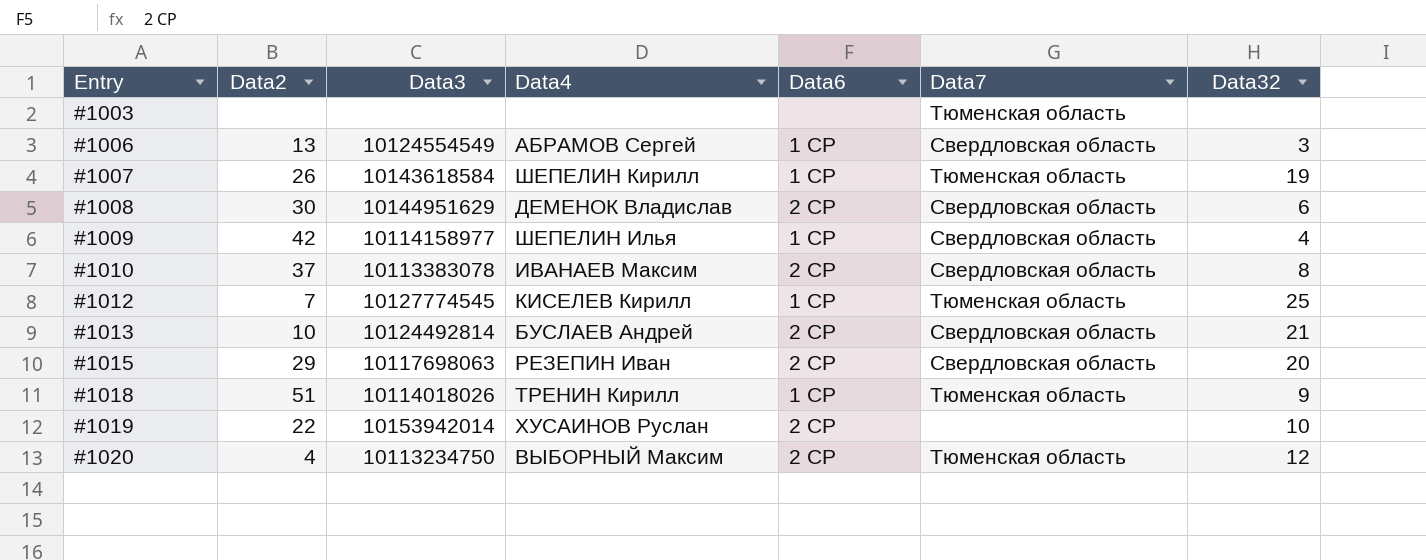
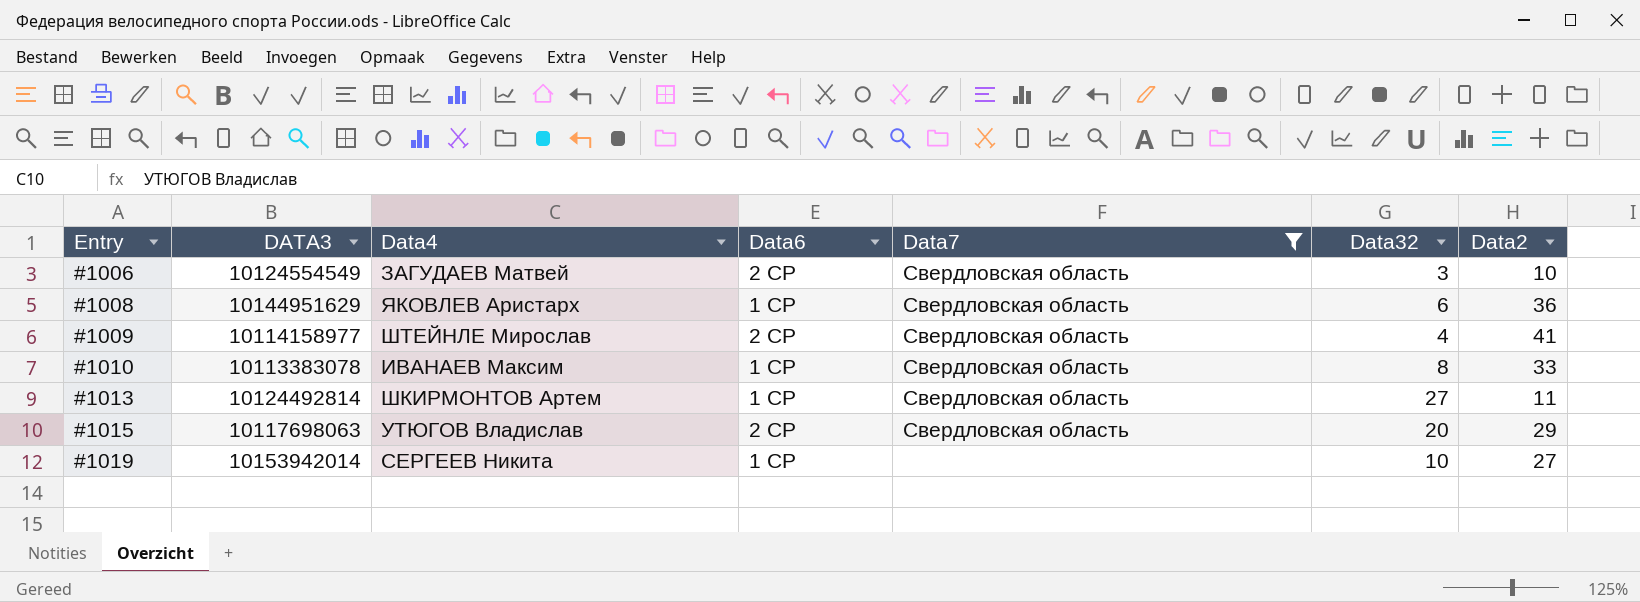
filter: none -> Data7 != Тюменская область
column name: Data3 -> DATA3
column Data2 | position: 2 -> 7
#1006 | Data4: АБРАМОВ Сергей -> ЗАГУДАЕВ Матвей
#1006 | Data6: 1 СР -> 2 СР
#1006 | Data2: 13 -> 10
#1008 | Data4: ДЕМЕНОК Владислав -> ЯКОВЛЕВ Аристарх
#1008 | Data6: 2 СР -> 1 СР
#1008 | Data2: 30 -> 36
#1009 | Data4: ШЕПЕЛИН Илья -> ШТЕЙНЛЕ Мирослав
#1009 | Data6: 1 СР -> 2 СР
#1009 | Data2: 42 -> 41
#1010 | Data6: 2 СР -> 1 СР
#1010 | Data2: 37 -> 33
#1013 | Data4: БУСЛАЕВ Андрей -> ШКИРМОНТОВ Артем
#1013 | Data6: 2 СР -> 1 СР
#1013 | Data32: 21 -> 27
#1013 | Data2: 10 -> 11
#1015 | Data4: РЕЗЕПИН Иван -> УТЮГОВ Владислав
#1019 | Data4: ХУСАИНОВ Руслан -> СЕРГЕЕВ Никита
#1019 | Data6: 2 СР -> 1 СР
#1019 | Data2: 22 -> 27

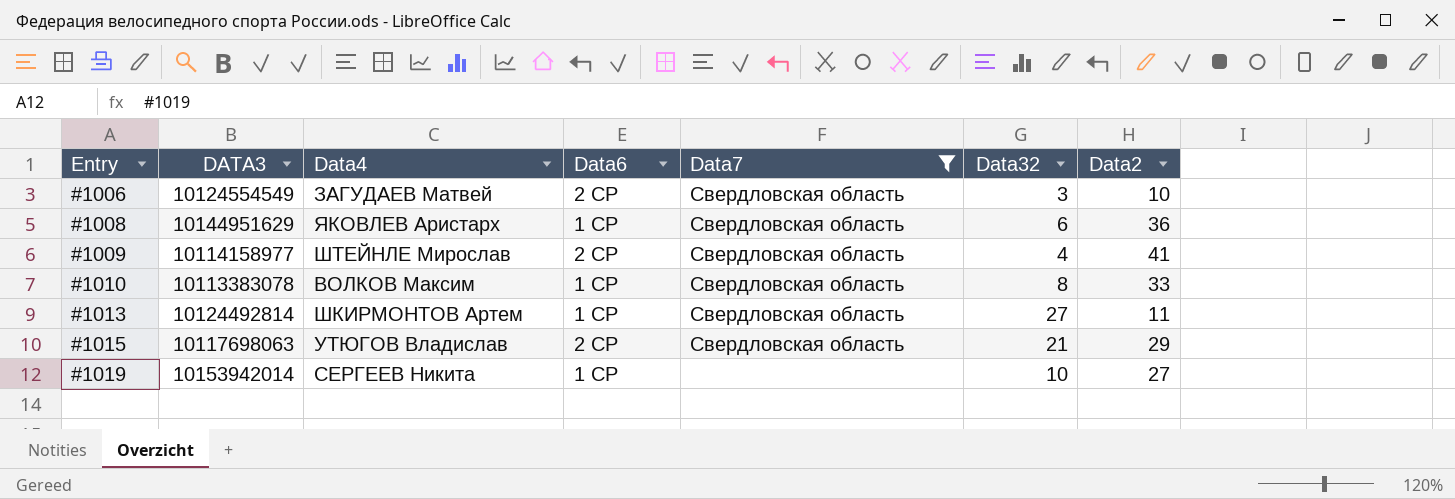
#1010 | Data4: ИВАНАЕВ Максим -> ВОЛКОВ Максим
#1015 | Data32: 20 -> 21

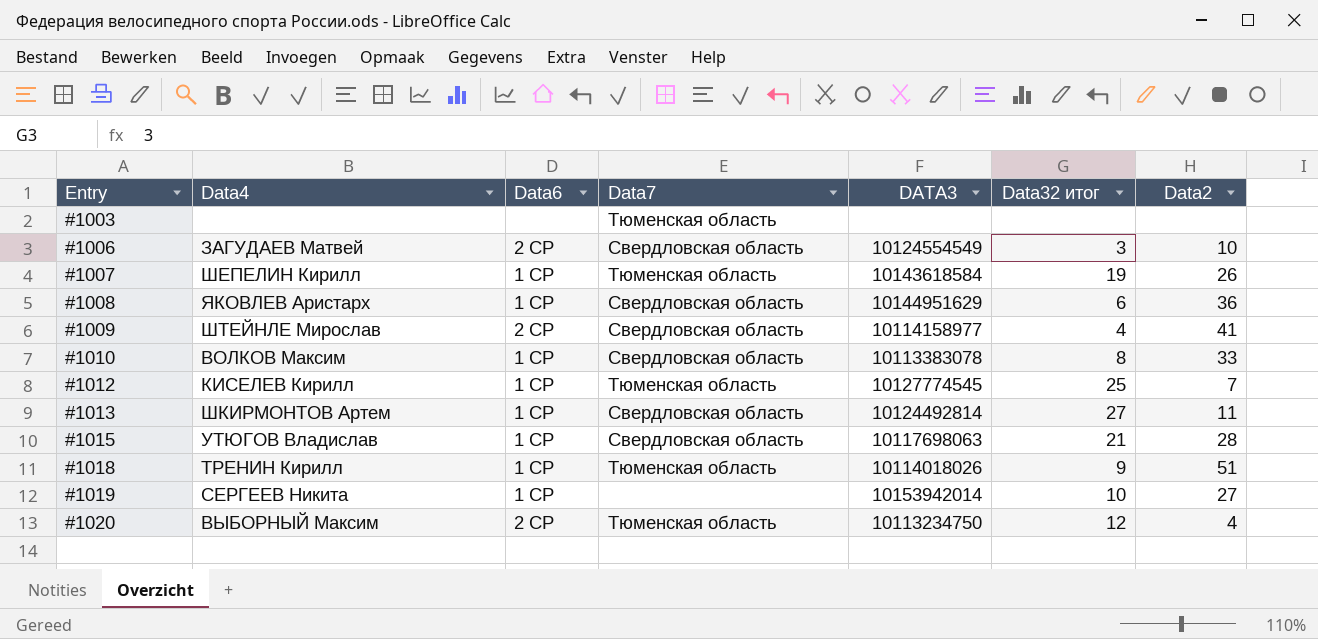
filter: Data7 != Тюменская область -> none
column DATA3 | position: 2 -> 5
column name: Data32 -> Data32 итог
#1015 | Data6: 2 СР -> 1 СР
#1015 | Data2: 29 -> 28

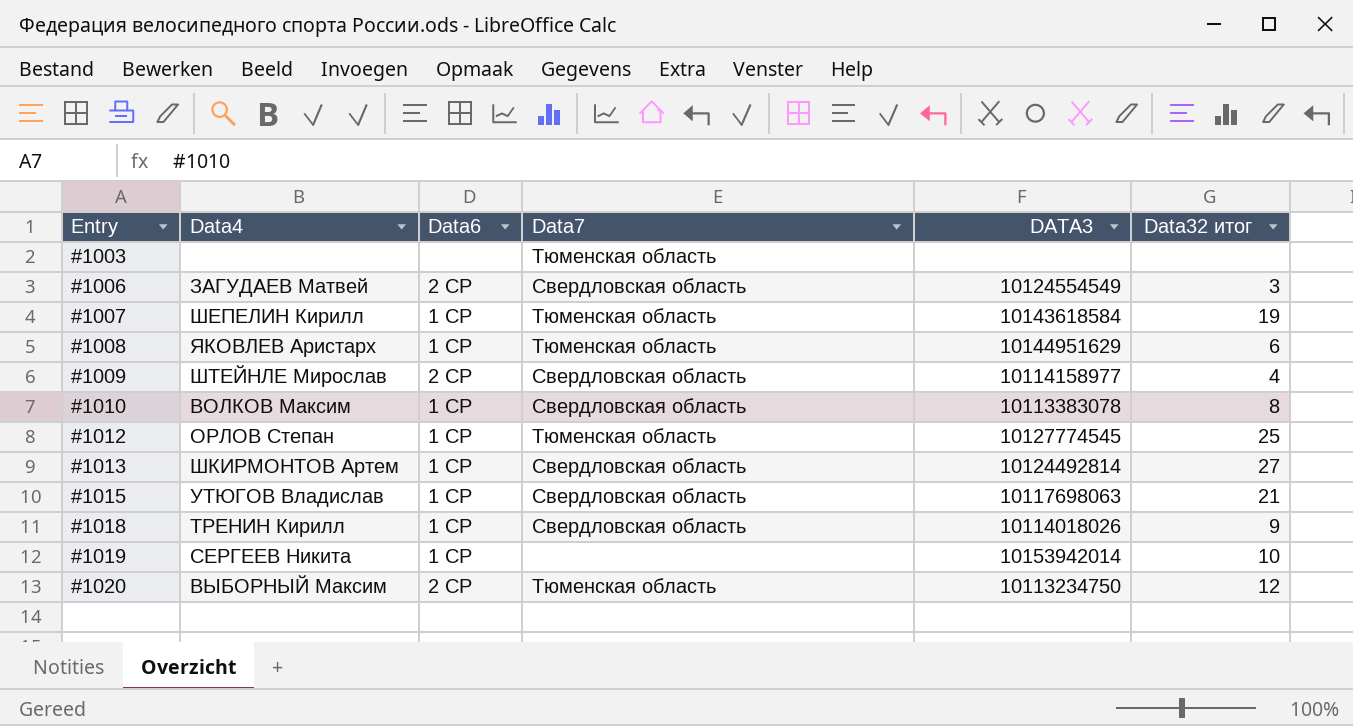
column Data2 | position: 7 -> none
#1008 | Data7: Свердловская область -> Тюменская область
#1012 | Data4: КИСЕЛЕВ Кирилл -> ОРЛОВ Степан
#1018 | Data7: Тюменская область -> Свердловская область

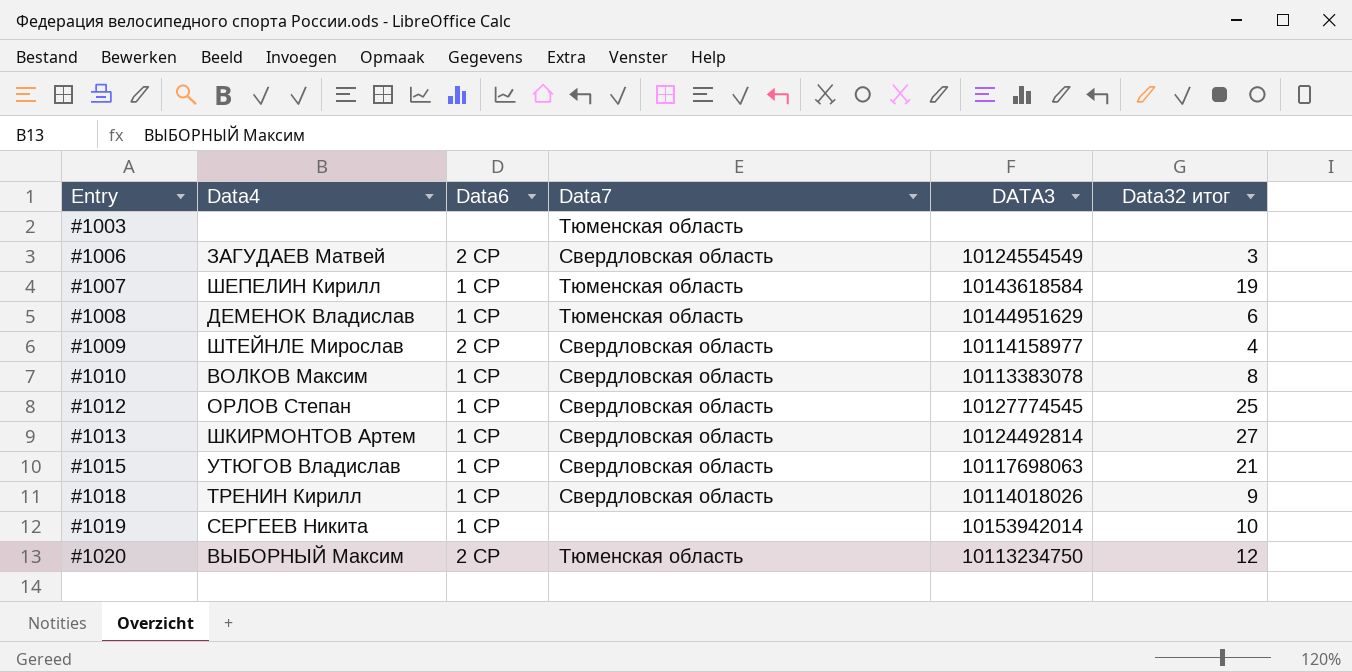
#1008 | Data4: ЯКОВЛЕВ Аристарх -> ДЕМЕНОК Владислав
#1012 | Data7: Тюменская область -> Свердловская область

